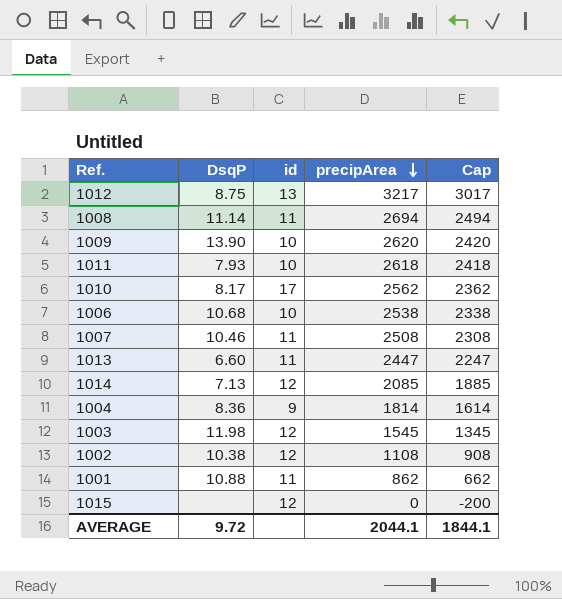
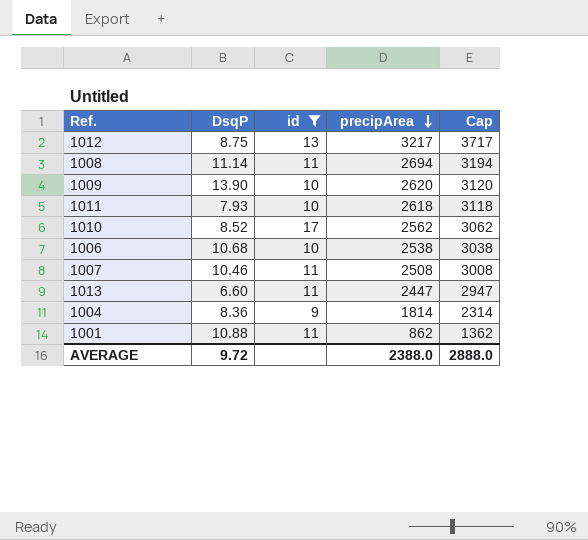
filter: none -> id != 12
column Cap | formula: [precipArea] - 200 -> [precipArea] + 500
1010 | DsqP: 8.17 -> 8.52
AVERAGE | precipArea: 2044.1 -> 2388.0
AVERAGE | Cap: 1844.1 -> 2888.0

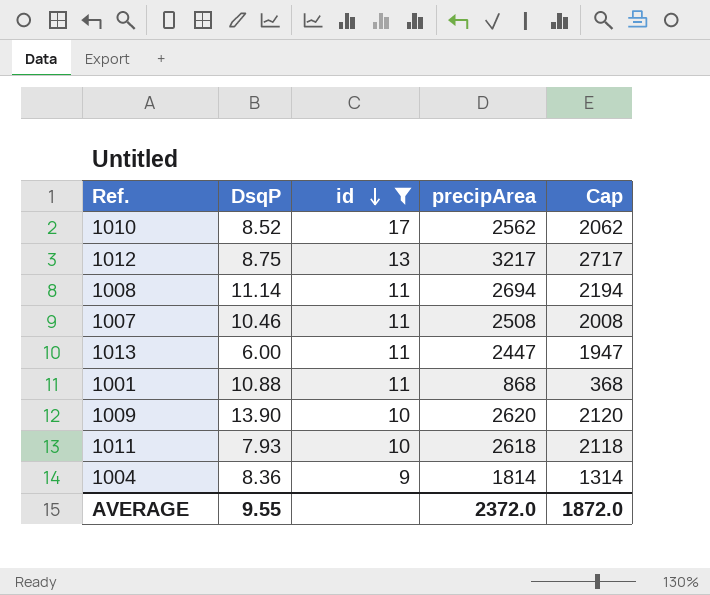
row order: precipArea descending -> id descending
column Cap | formula: [precipArea] + 500 -> [precipArea] - 500
row 1006: 10.68 | 10 | 2538 | 3038 -> none
1013 | DsqP: 6.60 -> 6.00
1001 | precipArea: 862 -> 868
AVERAGE | DsqP: 9.72 -> 9.55
AVERAGE | precipArea: 2388.0 -> 2372.0
AVERAGE | Cap: 2888.0 -> 1872.0

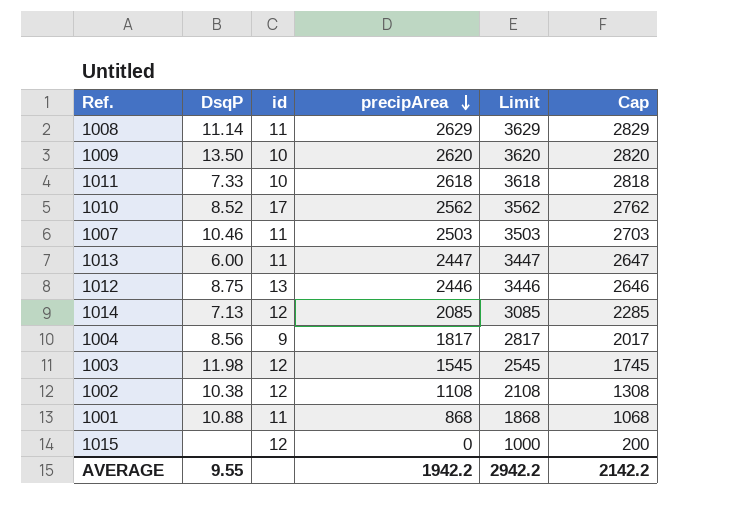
filter: id != 12 -> none
row order: id descending -> precipArea descending
column Limit | formula: none -> [precipArea] + 1000
column Cap | formula: [precipArea] - 500 -> [precipArea] + 200
1008 | precipArea: 2694 -> 2629
1009 | DsqP: 13.90 -> 13.50
1011 | DsqP: 7.93 -> 7.33
1007 | precipArea: 2508 -> 2503
1012 | precipArea: 3217 -> 2446
1004 | DsqP: 8.36 -> 8.56
1004 | precipArea: 1814 -> 1817
AVERAGE | precipArea: 2372.0 -> 1942.2
AVERAGE | Cap: 1872.0 -> 2142.2

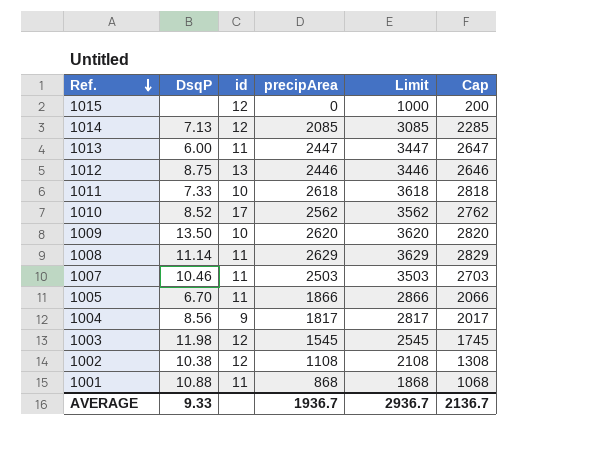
row order: precipArea descending -> Ref. descending
row 1005: none -> 6.70 | 11 | 1866 | 2866 | 2066
AVERAGE | DsqP: 9.55 -> 9.33
AVERAGE | precipArea: 1942.2 -> 1936.7
AVERAGE | Limit: 2942.2 -> 2936.7
AVERAGE | Cap: 2142.2 -> 2136.7

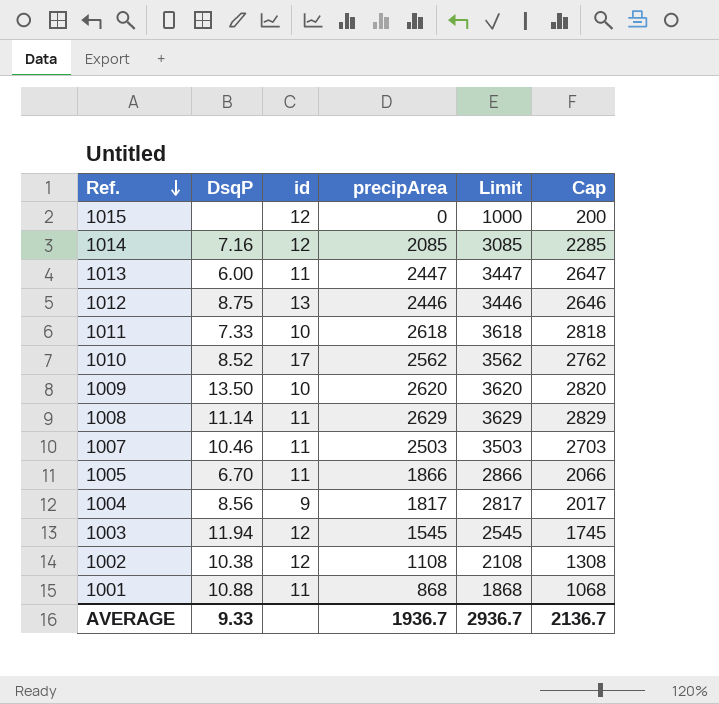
1014 | DsqP: 7.13 -> 7.16
1003 | DsqP: 11.98 -> 11.94

